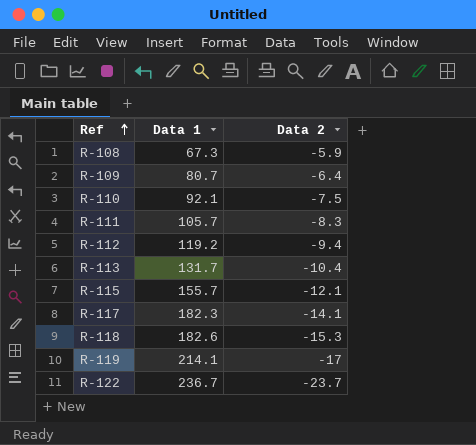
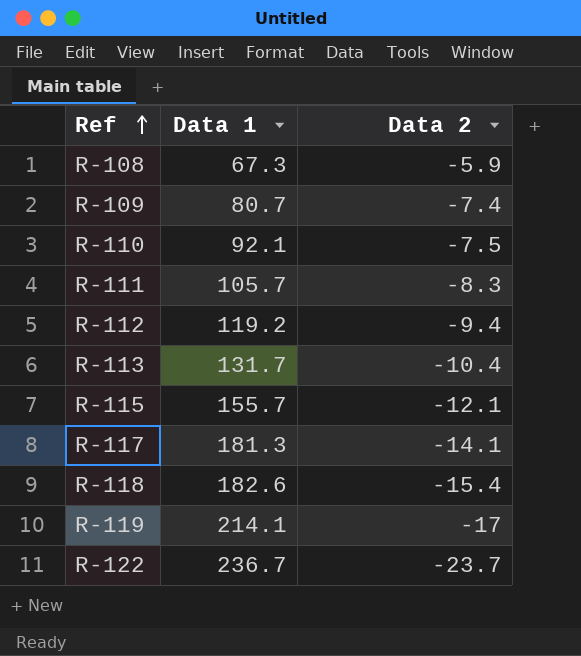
R-109 | Data 2: -6.4 -> -7.4
R-117 | Data 1: 182.3 -> 181.3
R-118 | Data 2: -15.3 -> -15.4

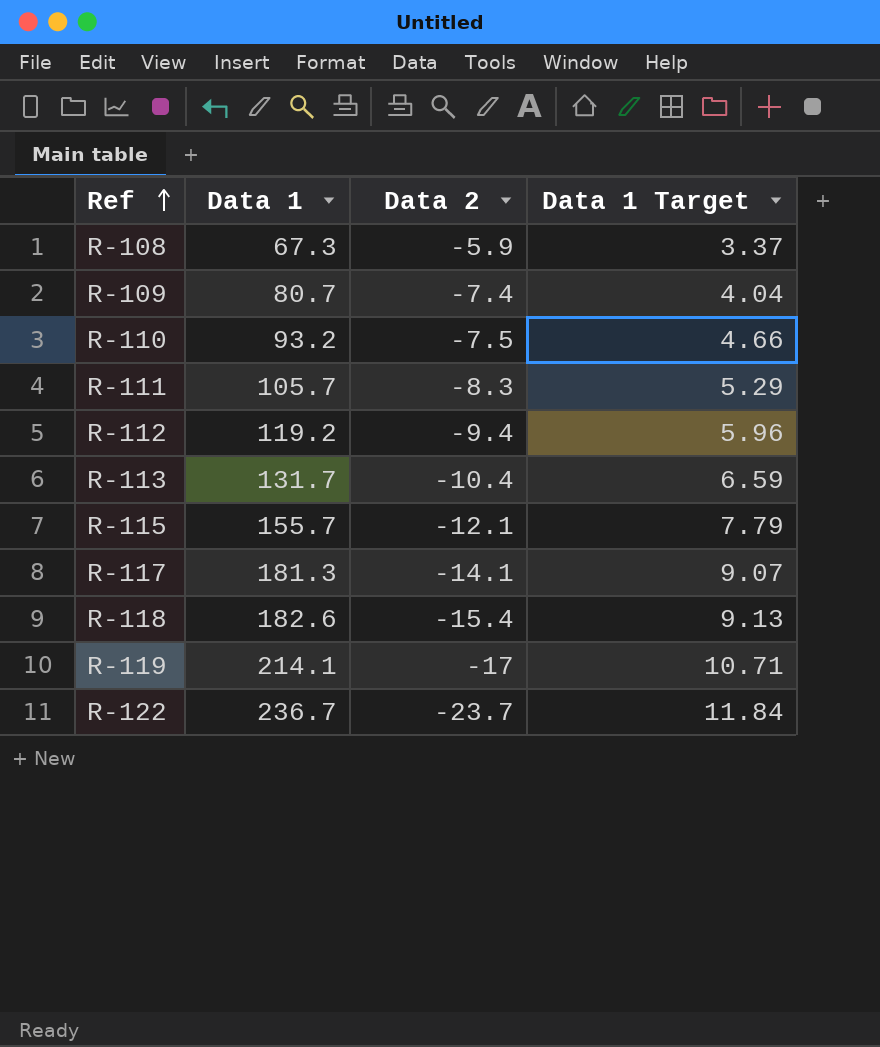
column Data 1 Target | formula: none -> [Data 1] * 0.05
R-110 | Data 1: 92.1 -> 93.2

